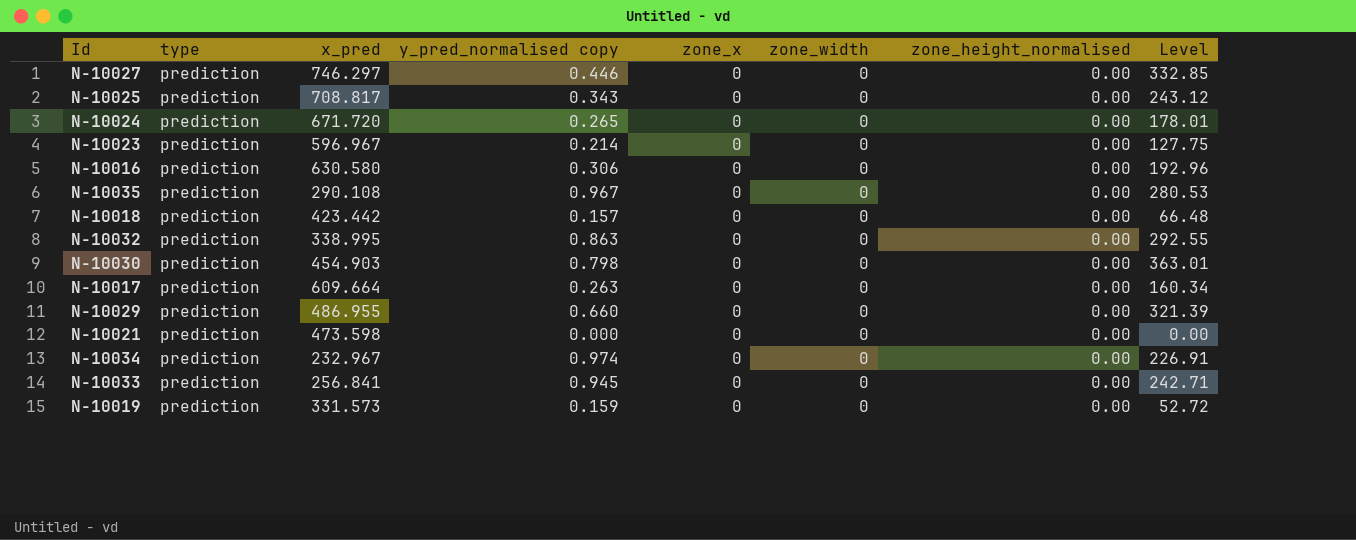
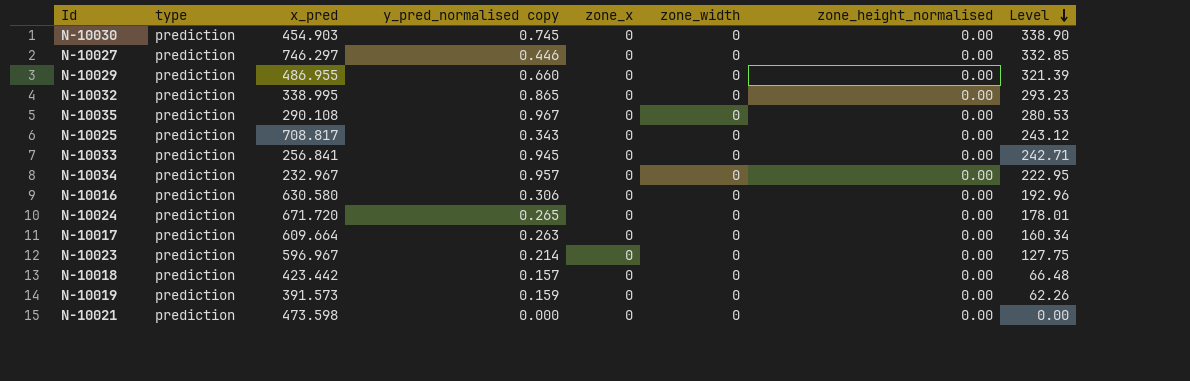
row order: none -> Level descending
N-10030 | y_pred_normalised copy: 0.798 -> 0.745
N-10030 | Level: 363.01 -> 338.90
N-10032 | y_pred_normalised copy: 0.863 -> 0.865
N-10032 | Level: 292.55 -> 293.23
N-10034 | y_pred_normalised copy: 0.974 -> 0.957
N-10034 | Level: 226.91 -> 222.95
N-10019 | x_pred: 331.573 -> 391.573
N-10019 | Level: 52.72 -> 62.26

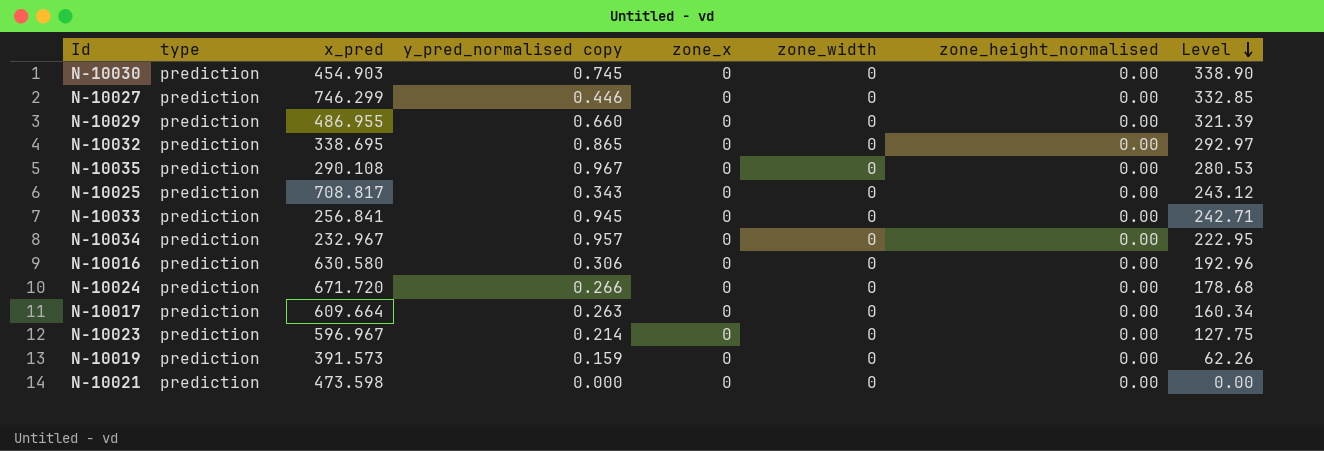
row N-10018: prediction | 423.442 | 0.157 | 0 | 0 | 0.00 | 66.48 -> none
N-10027 | x_pred: 746.297 -> 746.299
N-10032 | x_pred: 338.995 -> 338.695
N-10032 | Level: 293.23 -> 292.97
N-10024 | y_pred_normalised copy: 0.265 -> 0.266
N-10024 | Level: 178.01 -> 178.68

